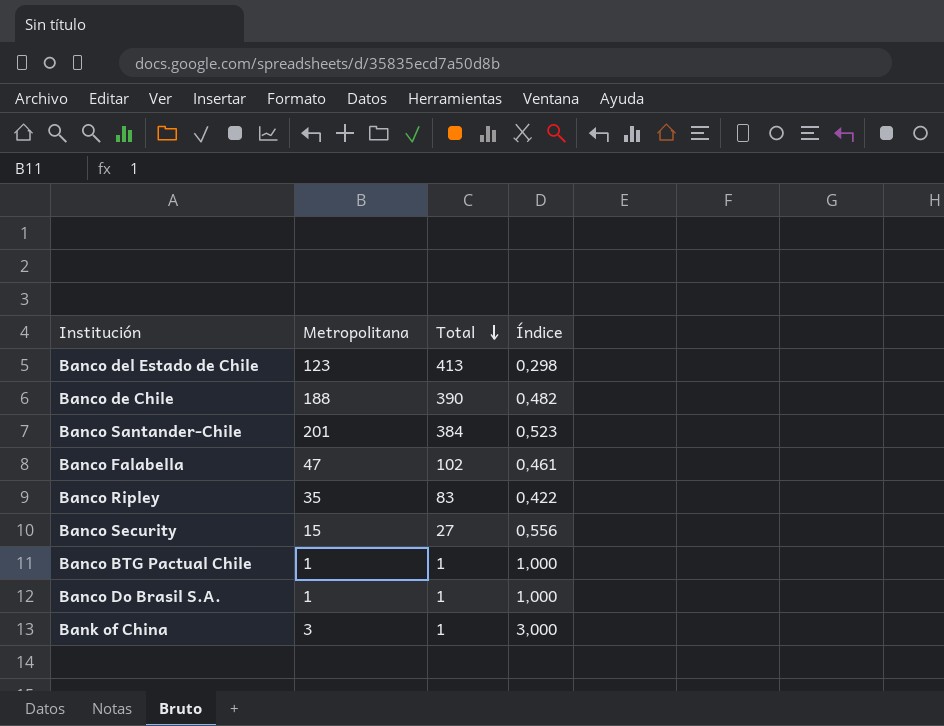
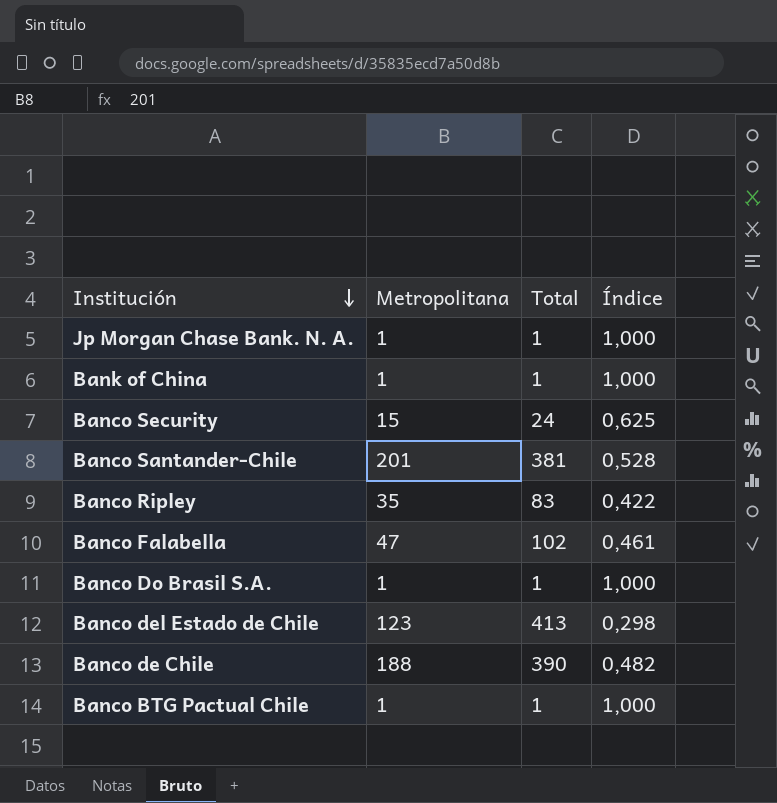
row order: Total descending -> Institución descending
row Jp Morgan Chase Bank. N. A.: none -> 1 | 1 | 1,000
Bank of China | Metropolitana: 3 -> 1
Bank of China | Índice: 3,000 -> 1,000
Banco Security | Total: 27 -> 24
Banco Security | Índice: 0,556 -> 0,625
Banco Santander-Chile | Total: 384 -> 381
Banco Santander-Chile | Índice: 0,523 -> 0,528

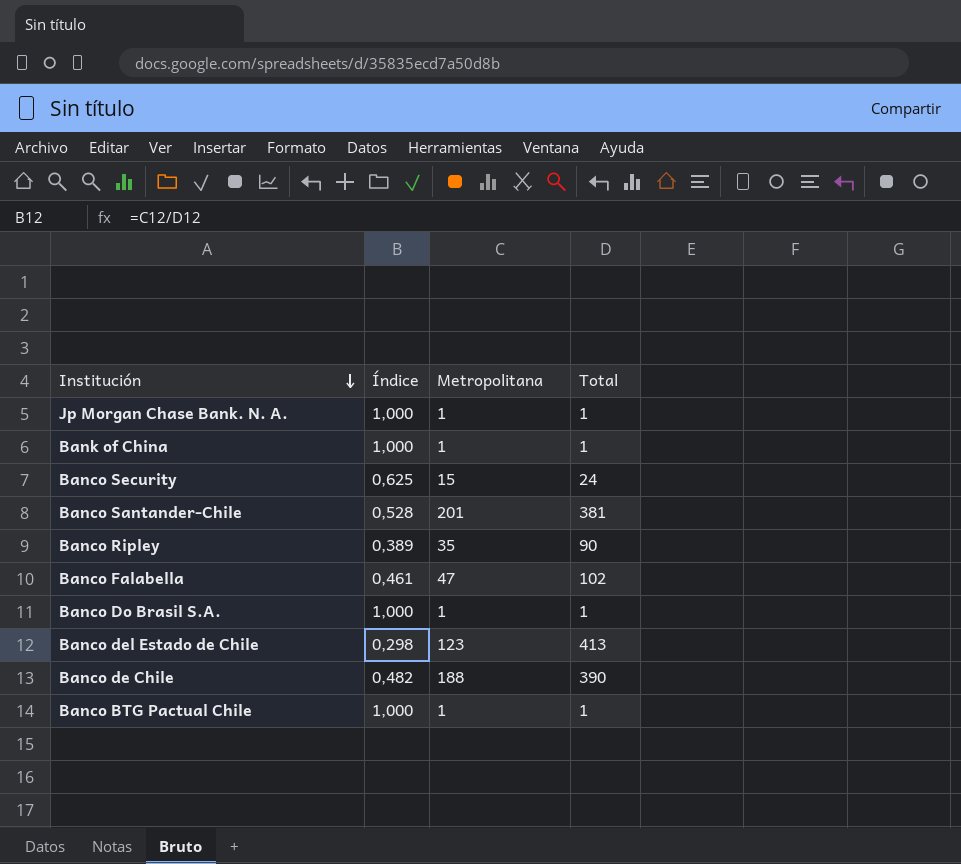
column Índice | position: 4 -> 2
Banco Ripley | Índice: 0,422 -> 0,389
Banco Ripley | Total: 83 -> 90

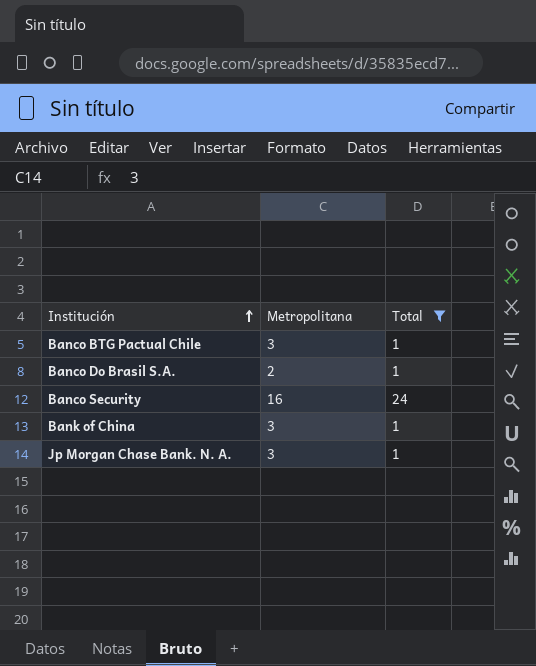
filter: none -> Total <= 24
row order: Institución descending -> Institución ascending
column Índice | formula: [Metropolitana] / [Total] -> none
Banco BTG Pactual Chile | Metropolitana: 1 -> 3
Banco Do Brasil S.A. | Metropolitana: 1 -> 2
Banco Security | Metropolitana: 15 -> 16
Bank of China | Metropolitana: 1 -> 3
Jp Morgan Chase Bank. N. A. | Metropolitana: 1 -> 3

